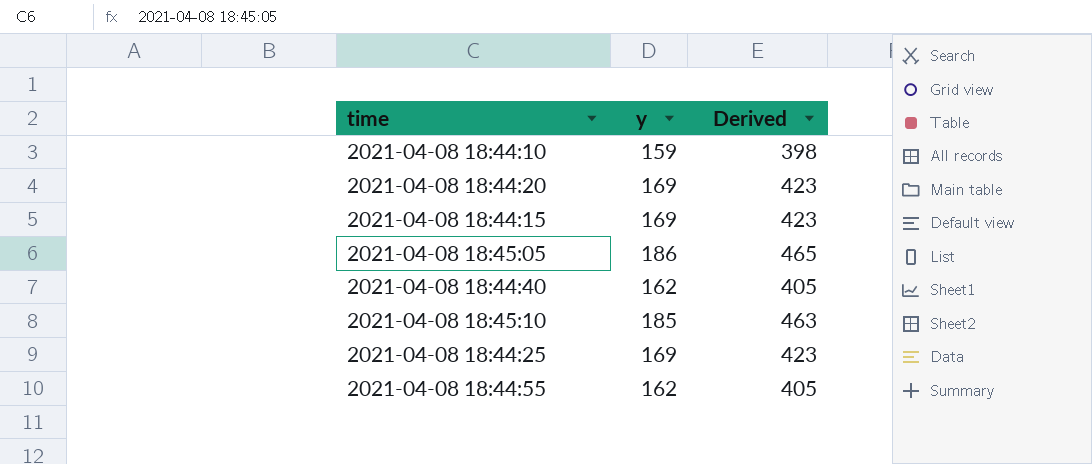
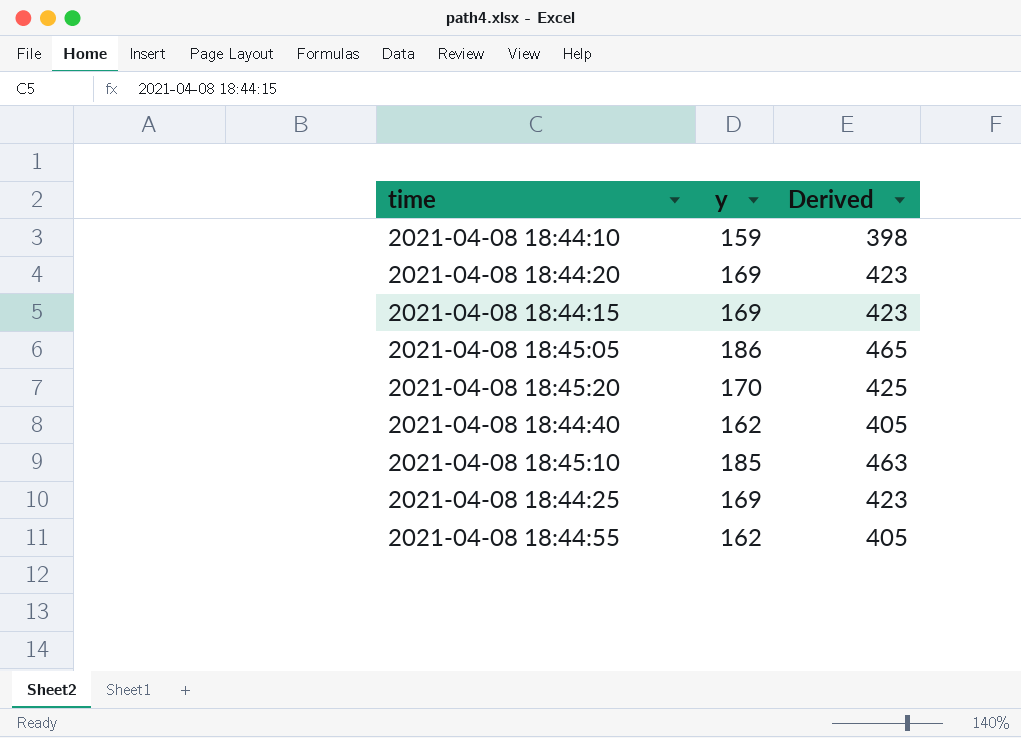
row 2021-04-08 18:45:20: none -> 170 | 425

